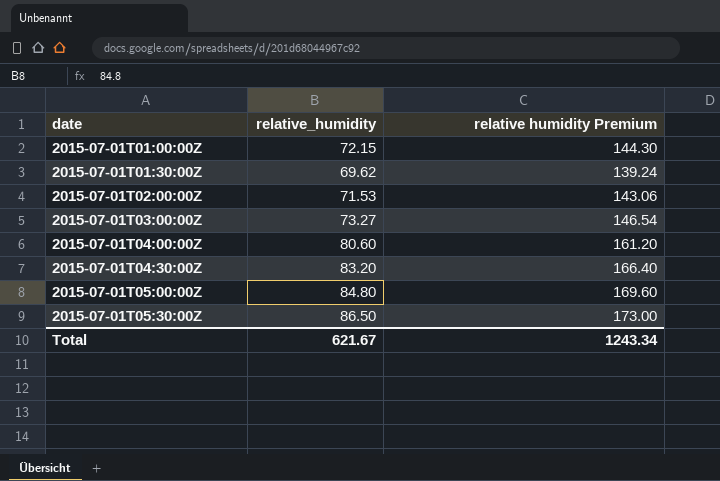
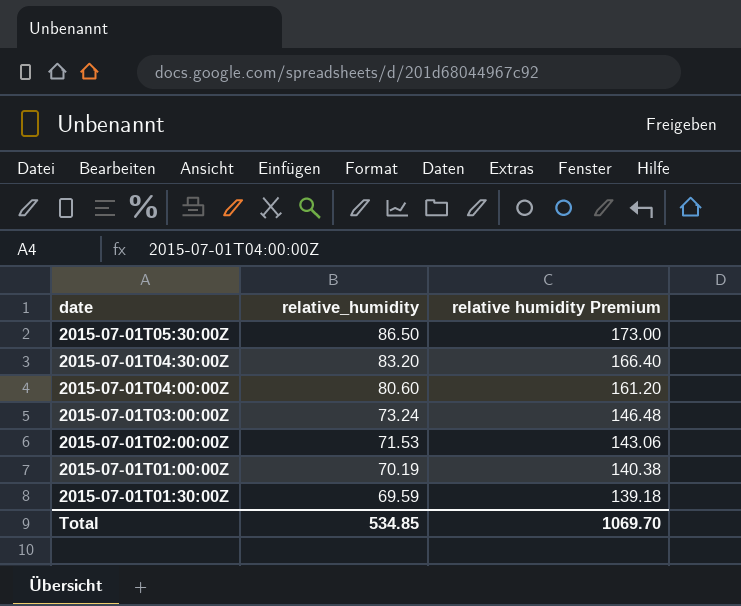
row order: date ascending -> relative_humidity descending
row 2015-07-01T05:00:00Z: 84.80 | 169.60 -> none
2015-07-01T03:00:00Z | relative_humidity: 73.27 -> 73.24
2015-07-01T03:00:00Z | relative humidity Premium: 146.54 -> 146.48
2015-07-01T01:00:00Z | relative_humidity: 72.15 -> 70.19
2015-07-01T01:00:00Z | relative humidity Premium: 144.30 -> 140.38
2015-07-01T01:30:00Z | relative_humidity: 69.62 -> 69.59
2015-07-01T01:30:00Z | relative humidity Premium: 139.24 -> 139.18
Total | relative_humidity: 621.67 -> 534.85
Total | relative humidity Premium: 1243.34 -> 1069.70

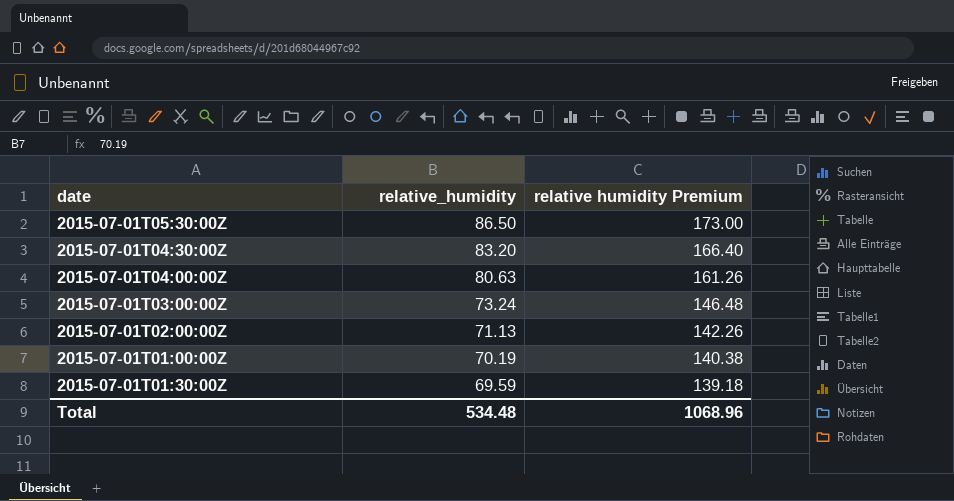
2015-07-01T04:00:00Z | relative_humidity: 80.60 -> 80.63
2015-07-01T04:00:00Z | relative humidity Premium: 161.20 -> 161.26
2015-07-01T02:00:00Z | relative_humidity: 71.53 -> 71.13
2015-07-01T02:00:00Z | relative humidity Premium: 143.06 -> 142.26
Total | relative_humidity: 534.85 -> 534.48
Total | relative humidity Premium: 1069.70 -> 1068.96

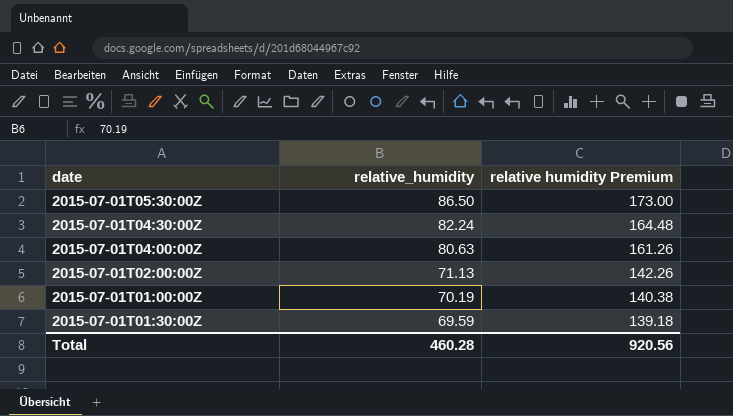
row 2015-07-01T03:00:00Z: 73.24 | 146.48 -> none
2015-07-01T04:30:00Z | relative_humidity: 83.20 -> 82.24
2015-07-01T04:30:00Z | relative humidity Premium: 166.40 -> 164.48
Total | relative_humidity: 534.48 -> 460.28
Total | relative humidity Premium: 1068.96 -> 920.56

